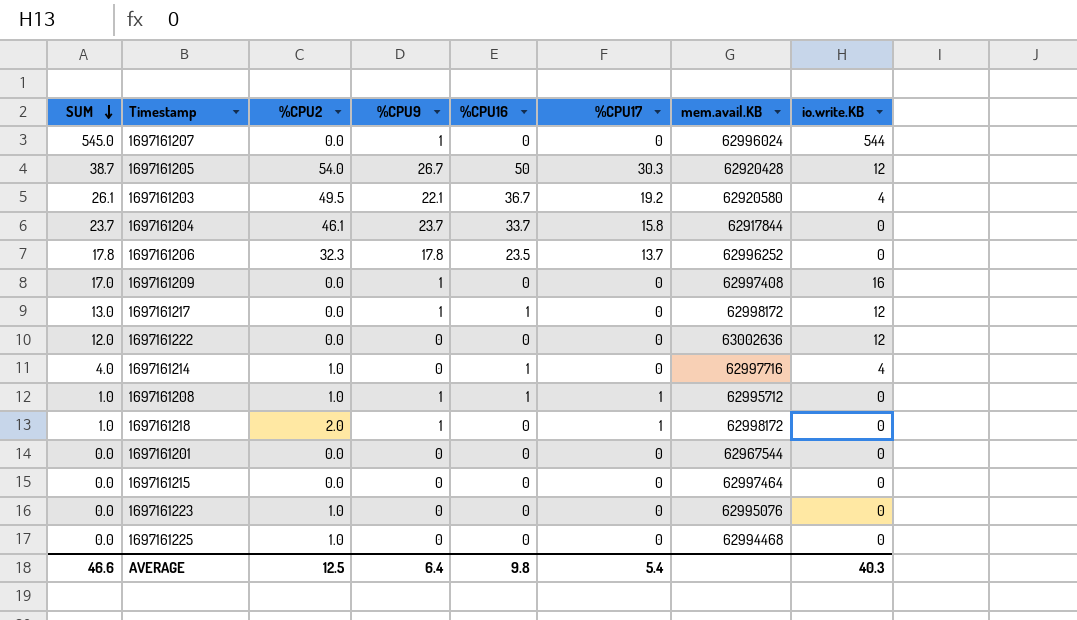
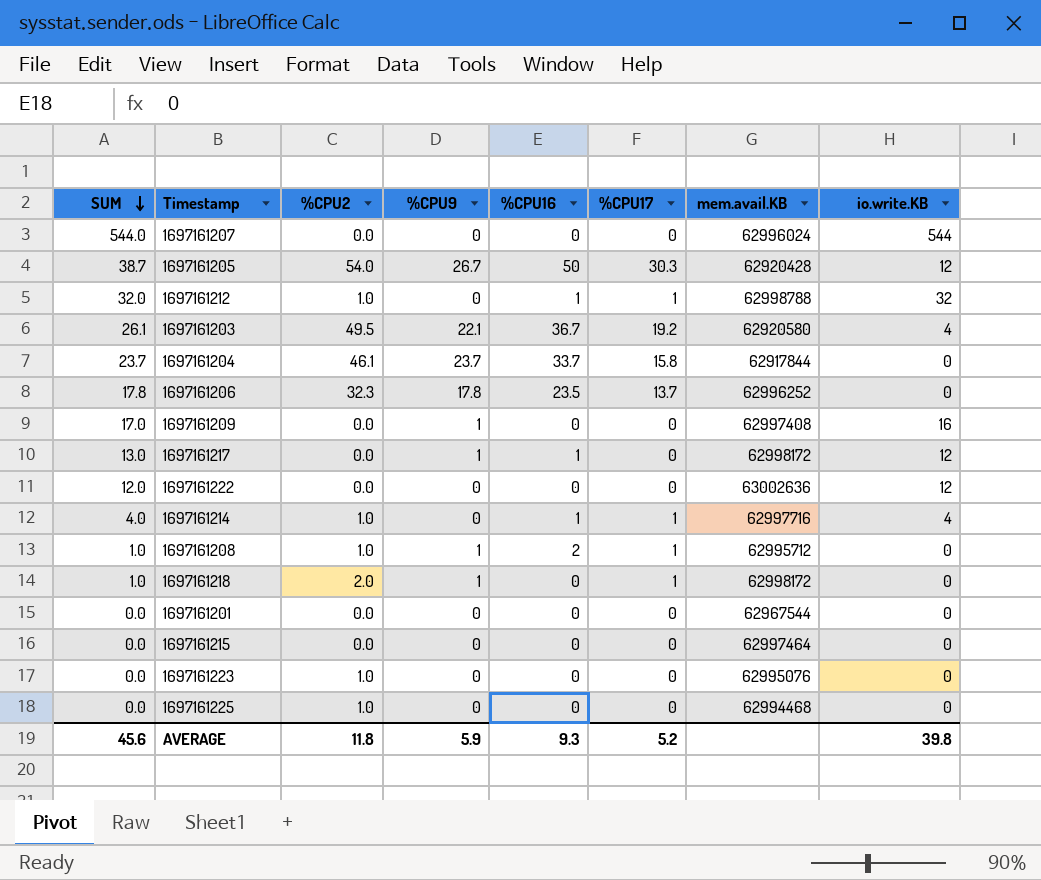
1697161207 | SUM: 545.0 -> 544.0
1697161207 | %CPU9: 1 -> 0
row 1697161212: none -> 32.0 | 1.0 | 0 | 1 | 1 | 62998788 | 32
1697161214 | %CPU17: 0 -> 1
1697161208 | %CPU16: 1 -> 2
AVERAGE | SUM: 46.6 -> 45.6
AVERAGE | %CPU2: 12.5 -> 11.8
AVERAGE | %CPU9: 6.4 -> 5.9
AVERAGE | %CPU16: 9.8 -> 9.3
AVERAGE | %CPU17: 5.4 -> 5.2
AVERAGE | io.write.KB: 40.3 -> 39.8

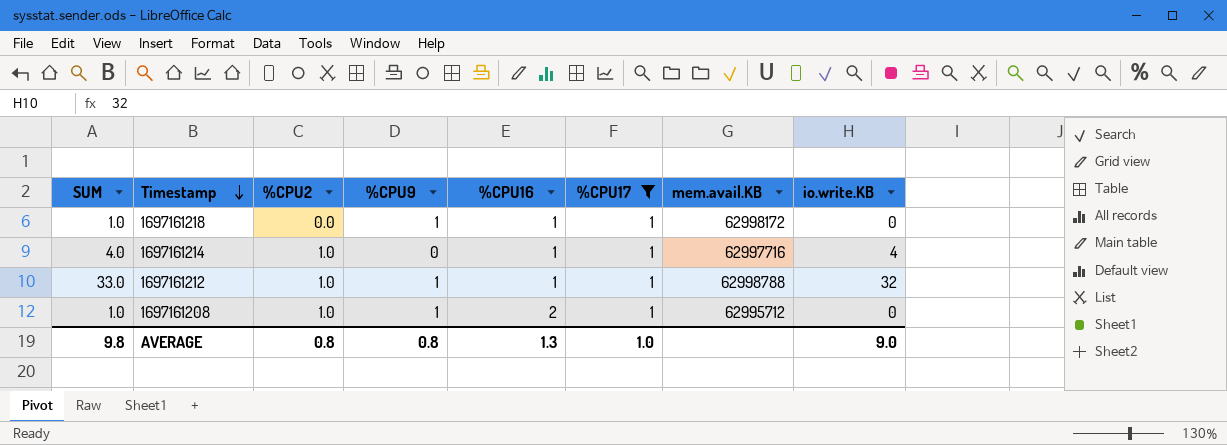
filter: none -> %CPU17 = 1
row order: SUM descending -> Timestamp descending
1697161218 | %CPU2: 2.0 -> 0.0
1697161218 | %CPU16: 0 -> 1
1697161212 | SUM: 32.0 -> 33.0
1697161212 | %CPU9: 0 -> 1
AVERAGE | SUM: 45.6 -> 9.8
AVERAGE | %CPU2: 11.8 -> 0.8
AVERAGE | %CPU9: 5.9 -> 0.8
AVERAGE | %CPU16: 9.3 -> 1.3
AVERAGE | %CPU17: 5.2 -> 1.0
AVERAGE | io.write.KB: 39.8 -> 9.0

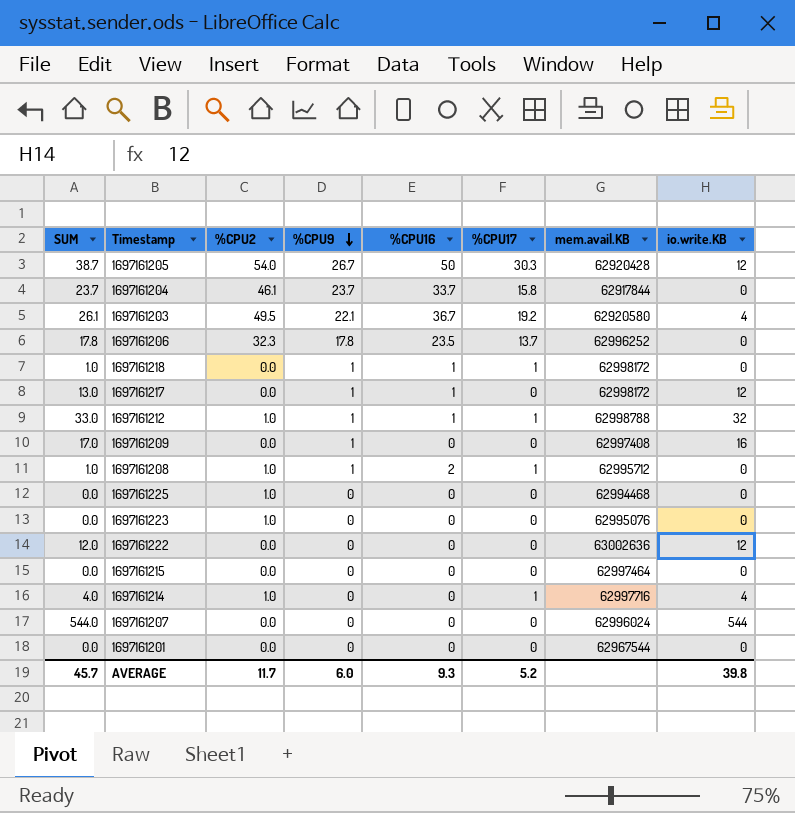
filter: %CPU17 = 1 -> none
row order: Timestamp descending -> %CPU9 descending
1697161214 | %CPU16: 1 -> 0
AVERAGE | SUM: 9.8 -> 45.7
AVERAGE | %CPU2: 0.8 -> 11.7
AVERAGE | %CPU9: 0.8 -> 6.0
AVERAGE | %CPU16: 1.3 -> 9.3
AVERAGE | %CPU17: 1.0 -> 5.2
AVERAGE | io.write.KB: 9.0 -> 39.8

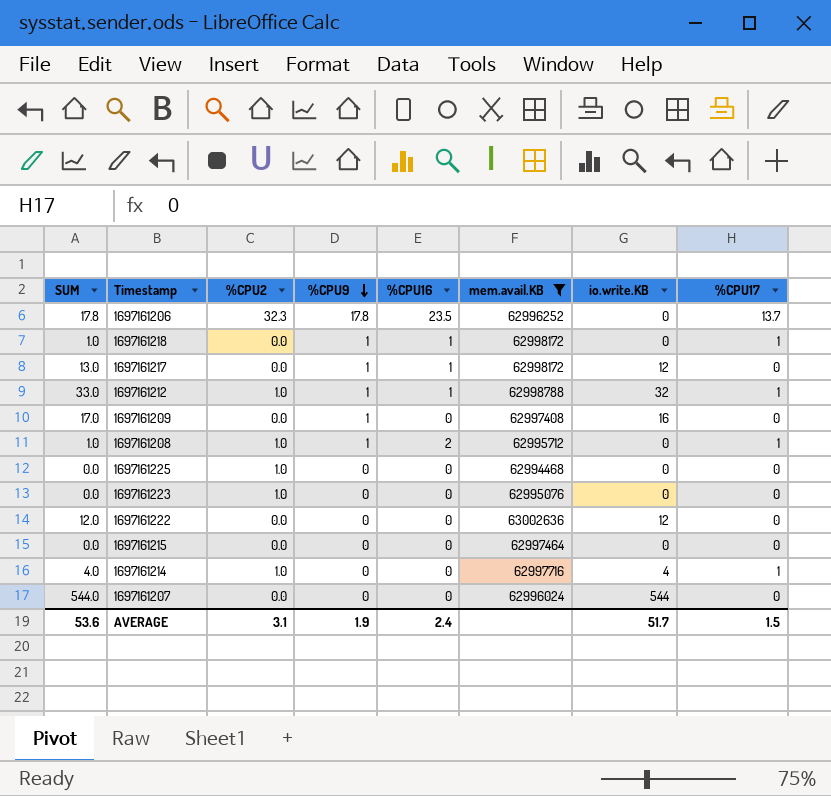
filter: none -> mem.avail.KB >= 62994468
column %CPU17 | position: 6 -> 8
AVERAGE | SUM: 45.7 -> 53.6
AVERAGE | %CPU2: 11.7 -> 3.1
AVERAGE | %CPU9: 6.0 -> 1.9
AVERAGE | %CPU16: 9.3 -> 2.4
AVERAGE | io.write.KB: 39.8 -> 51.7
AVERAGE | %CPU17: 5.2 -> 1.5

